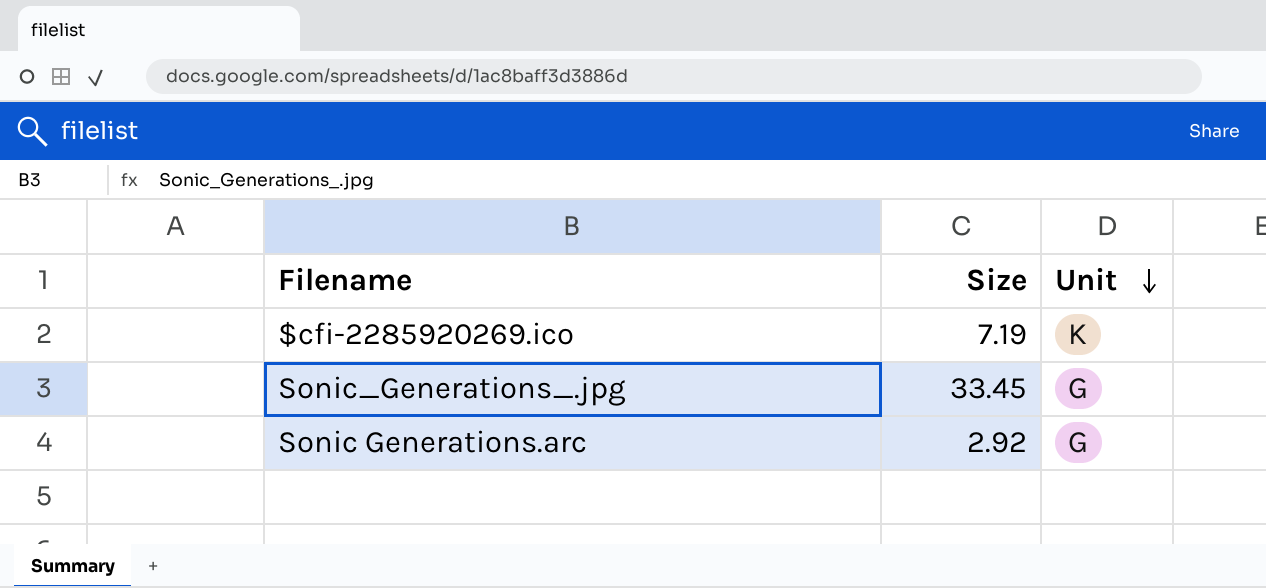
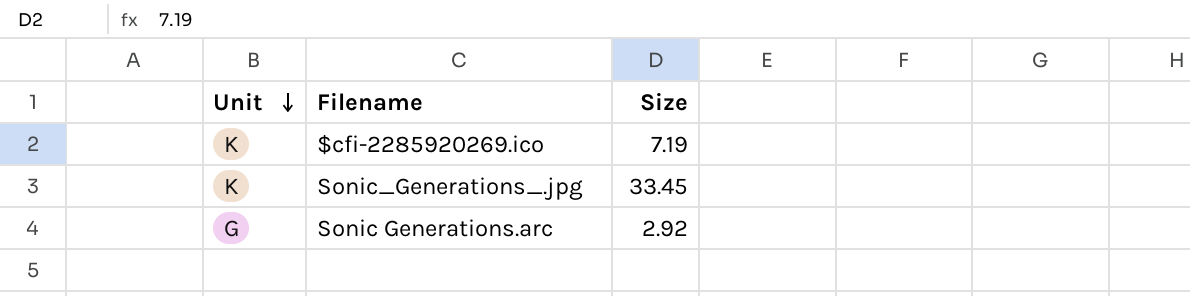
column Unit | position: 3 -> 1
Sonic_Generations_.jpg | Unit: G -> K

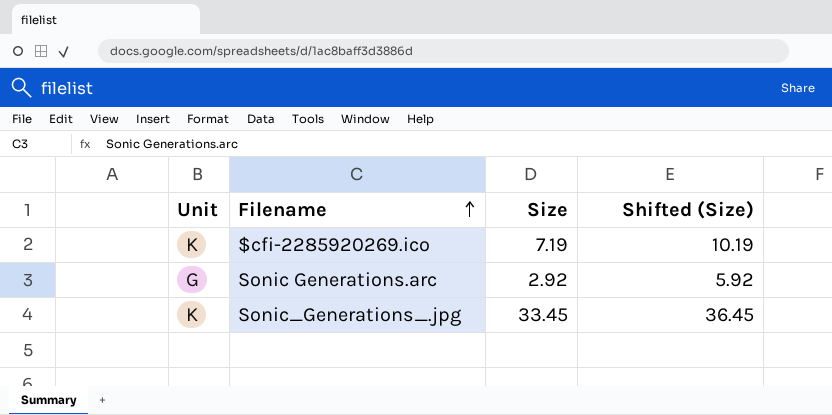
row order: Unit descending -> Filename ascending
column Shifted (Size) | formula: none -> [Size] + 3

